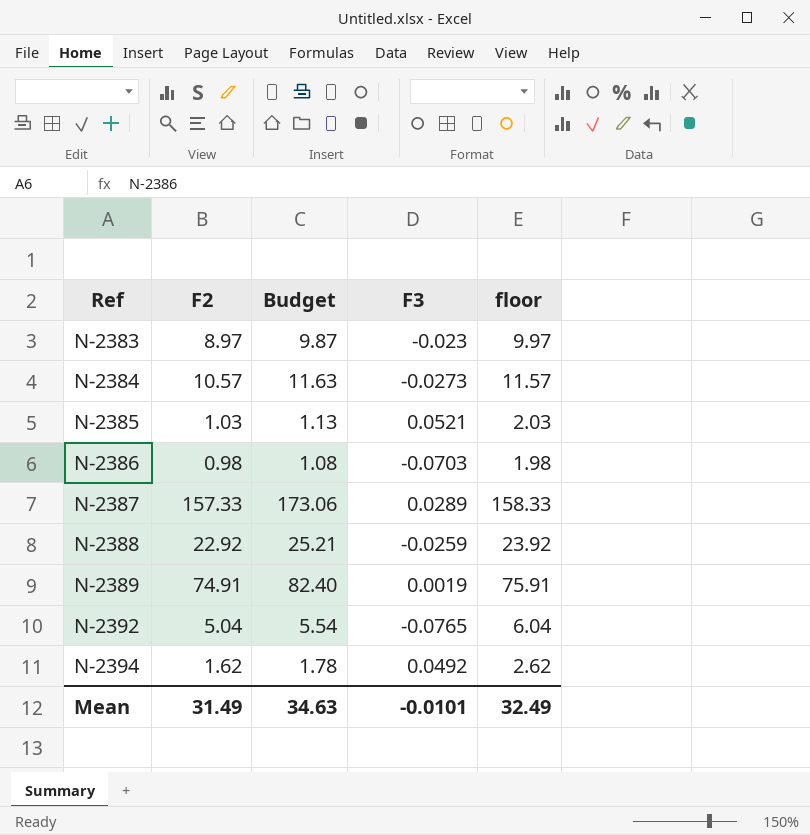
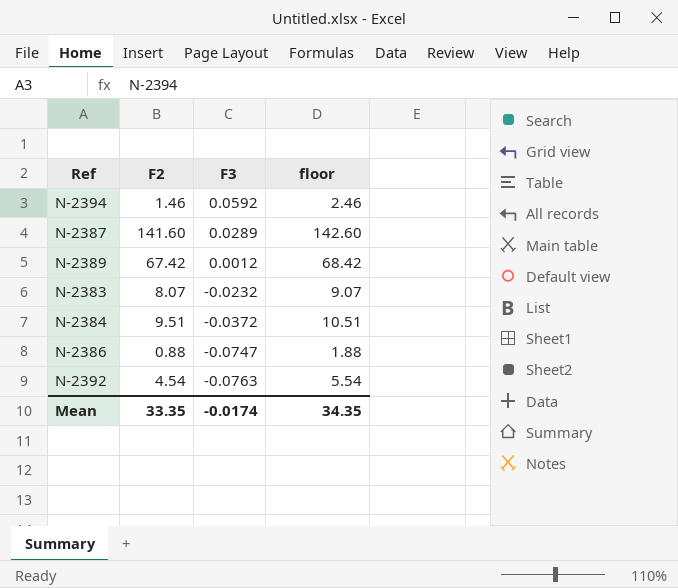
row order: Ref ascending -> F3 descending
column Budget | formula: [F2] * 1.1 -> none
row N-2385: 1.03 | 1.13 | 0.0521 | 2.03 -> none
row N-2388: 22.92 | 25.21 | -0.0259 | 23.92 -> none
N-2394 | F2: 1.62 -> 1.46
N-2394 | F3: 0.0492 -> 0.0592
N-2394 | floor: 2.62 -> 2.46
N-2387 | F2: 157.33 -> 141.60
N-2387 | floor: 158.33 -> 142.60
N-2389 | F2: 74.91 -> 67.42
N-2389 | F3: 0.0019 -> 0.0012
N-2389 | floor: 75.91 -> 68.42
N-2383 | F2: 8.97 -> 8.07
N-2383 | F3: -0.023 -> -0.0232
N-2383 | floor: 9.97 -> 9.07
N-2384 | F2: 10.57 -> 9.51
N-2384 | F3: -0.0273 -> -0.0372
N-2384 | floor: 11.57 -> 10.51
N-2386 | F2: 0.98 -> 0.88
N-2386 | F3: -0.0703 -> -0.0747
N-2386 | floor: 1.98 -> 1.88
N-2392 | F2: 5.04 -> 4.54
N-2392 | F3: -0.0765 -> -0.0763
N-2392 | floor: 6.04 -> 5.54
Mean | F2: 31.49 -> 33.35
Mean | F3: -0.0101 -> -0.0174
Mean | floor: 32.49 -> 34.35

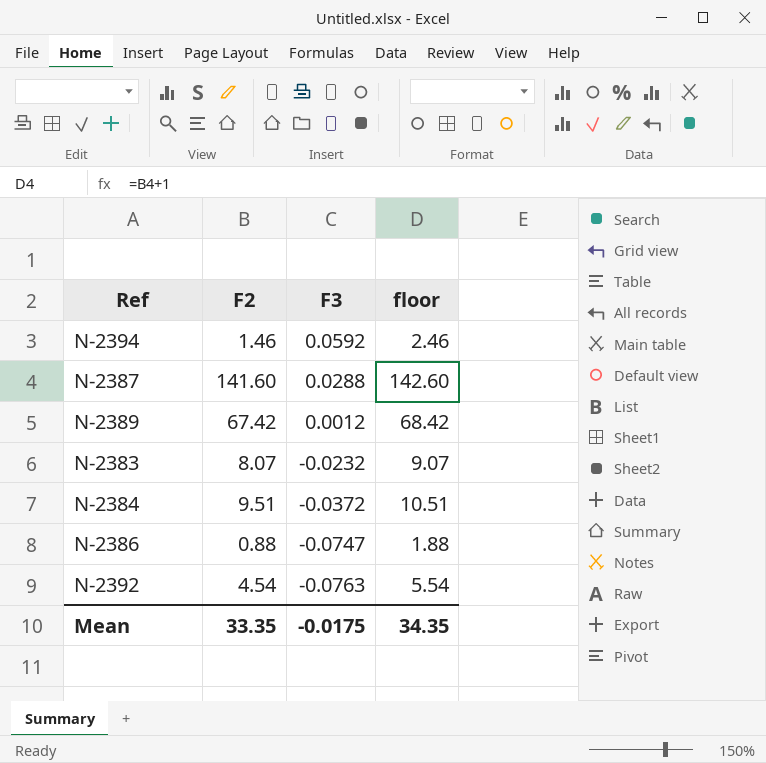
N-2387 | F3: 0.0289 -> 0.0288
Mean | F3: -0.0174 -> -0.0175

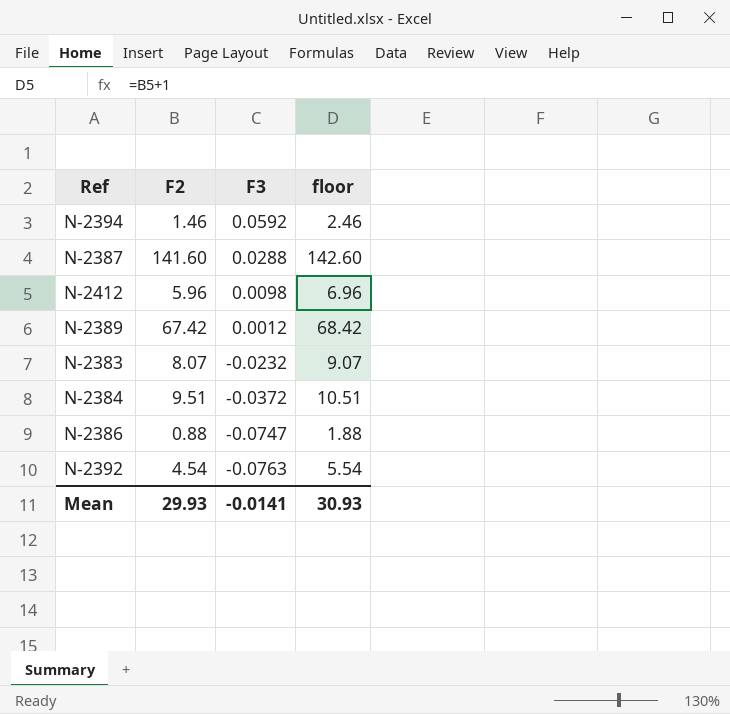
row N-2412: none -> 5.96 | 0.0098 | 6.96
Mean | F2: 33.35 -> 29.93
Mean | F3: -0.0175 -> -0.0141
Mean | floor: 34.35 -> 30.93

